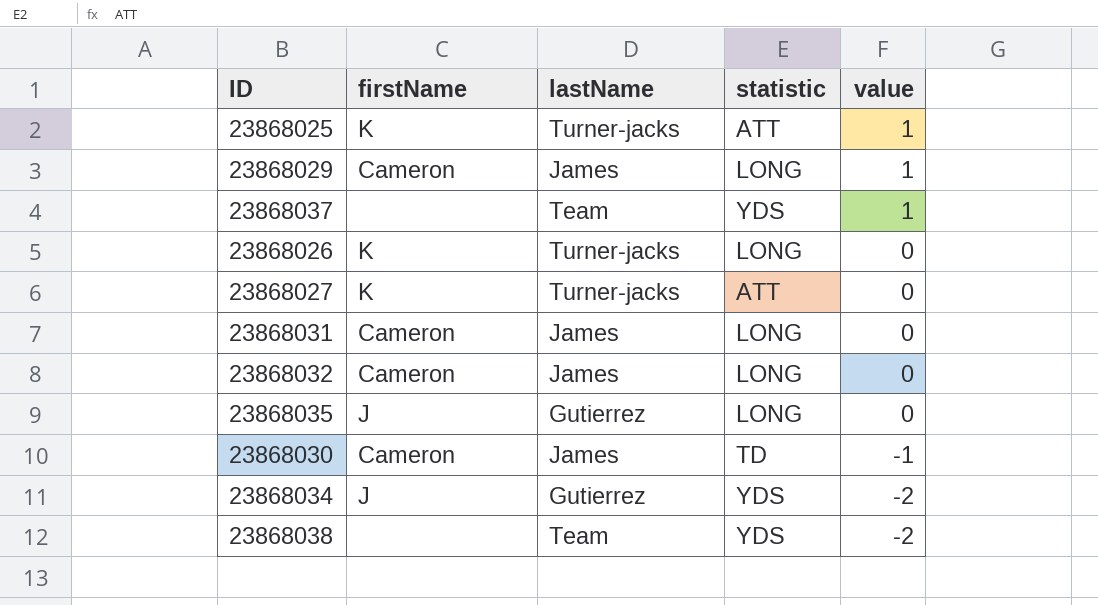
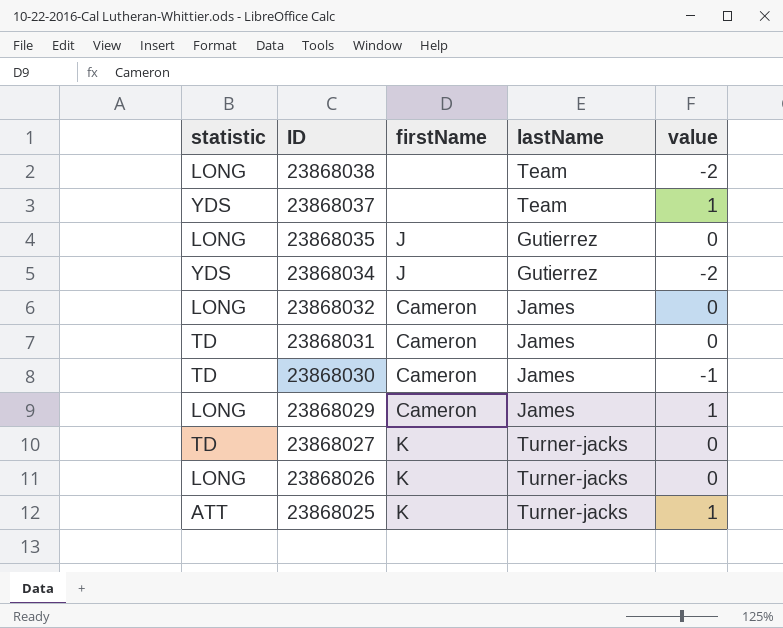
row order: value descending -> ID descending
column statistic | position: 4 -> 1
23868038 | statistic: YDS -> LONG
23868031 | statistic: LONG -> TD
23868027 | statistic: ATT -> TD

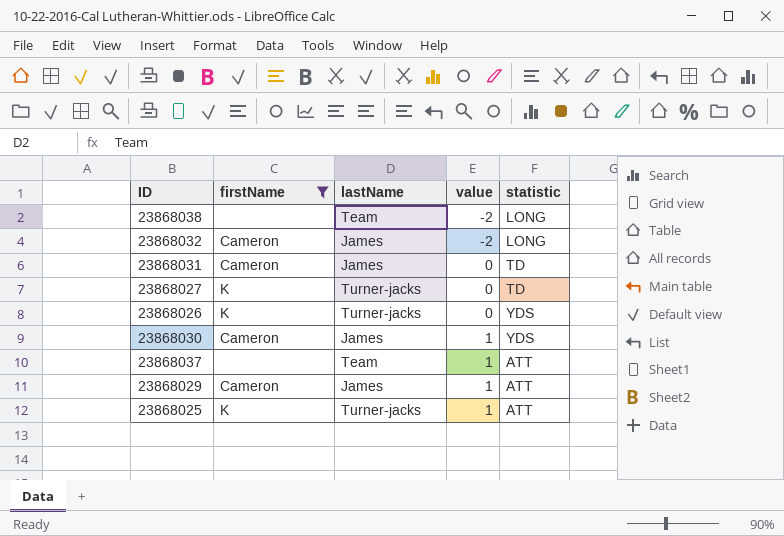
filter: none -> firstName != J
row order: ID descending -> value ascending
column statistic | position: 1 -> 5
23868032 | value: 0 -> -2
23868026 | statistic: LONG -> YDS
23868030 | value: -1 -> 1
23868030 | statistic: TD -> YDS
23868037 | statistic: YDS -> ATT
23868029 | statistic: LONG -> ATT

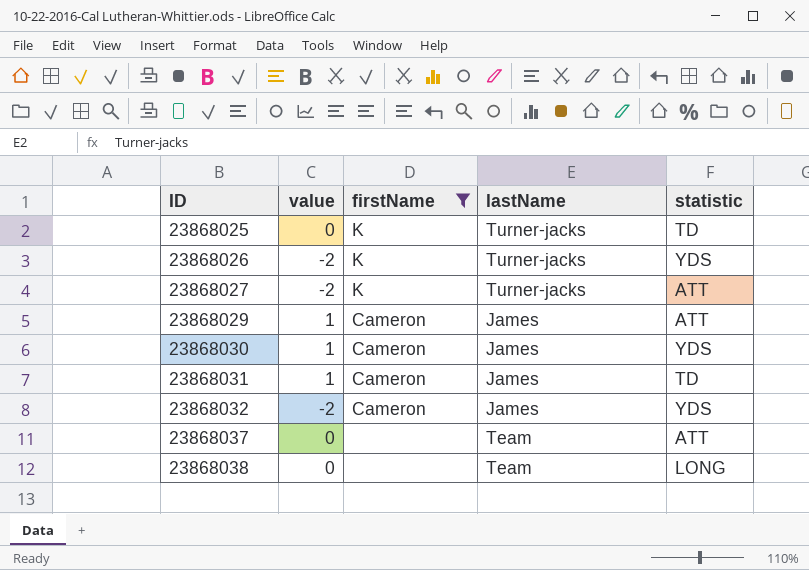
row order: value ascending -> ID ascending
column value | position: 4 -> 2
23868025 | value: 1 -> 0
23868025 | statistic: ATT -> TD
23868026 | value: 0 -> -2
23868027 | value: 0 -> -2
23868027 | statistic: TD -> ATT
23868031 | value: 0 -> 1
23868032 | statistic: LONG -> YDS
23868037 | value: 1 -> 0
23868038 | value: -2 -> 0

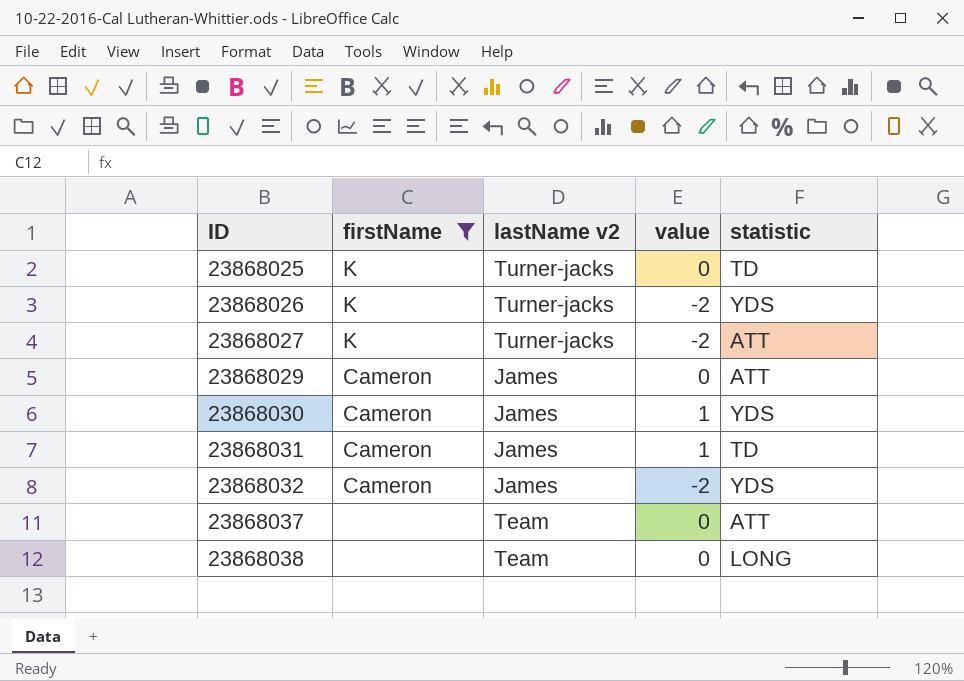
column name: lastName -> lastName v2
column value | position: 2 -> 4
23868029 | value: 1 -> 0

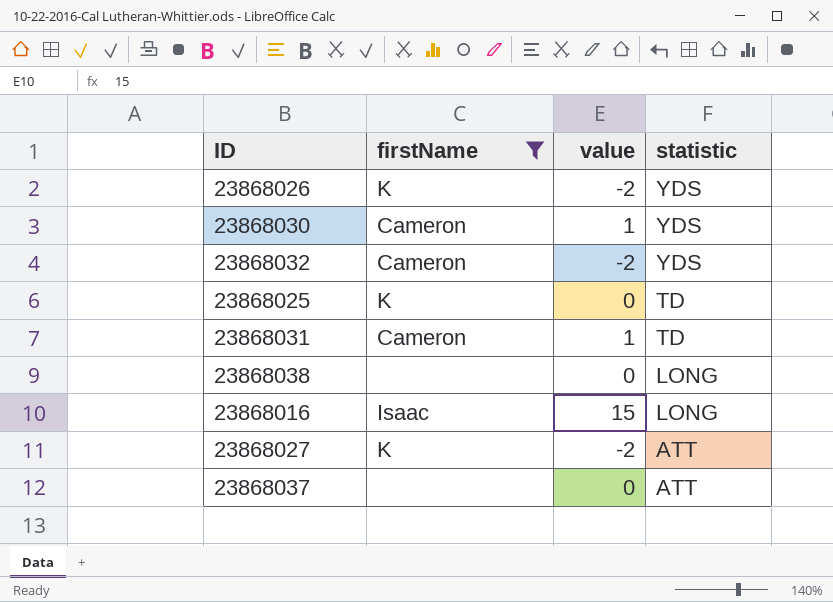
row order: ID ascending -> statistic descending
column lastName v2 | position: 3 -> none
row 23868029: Cameron | James | 0 | ATT -> none
row 23868016: none -> Isaac | 15 | LONG

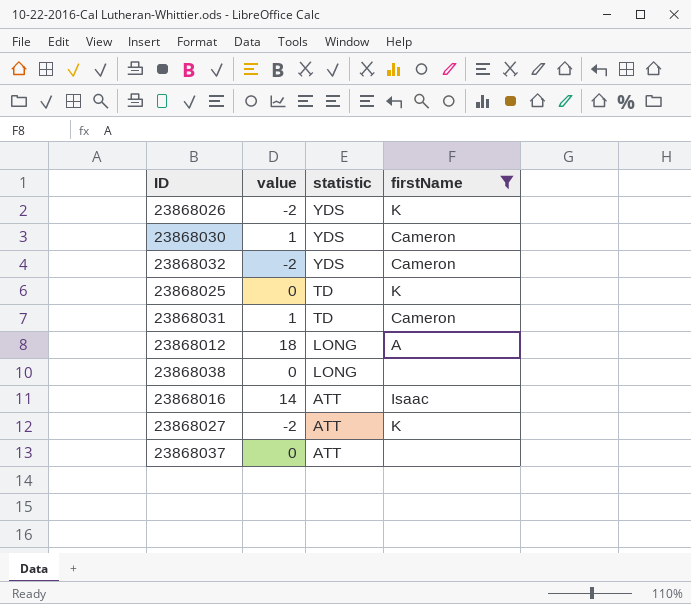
column firstName | position: 2 -> 4
row 23868012: none -> 18 | LONG | A
23868016 | value: 15 -> 14
23868016 | statistic: LONG -> ATT

